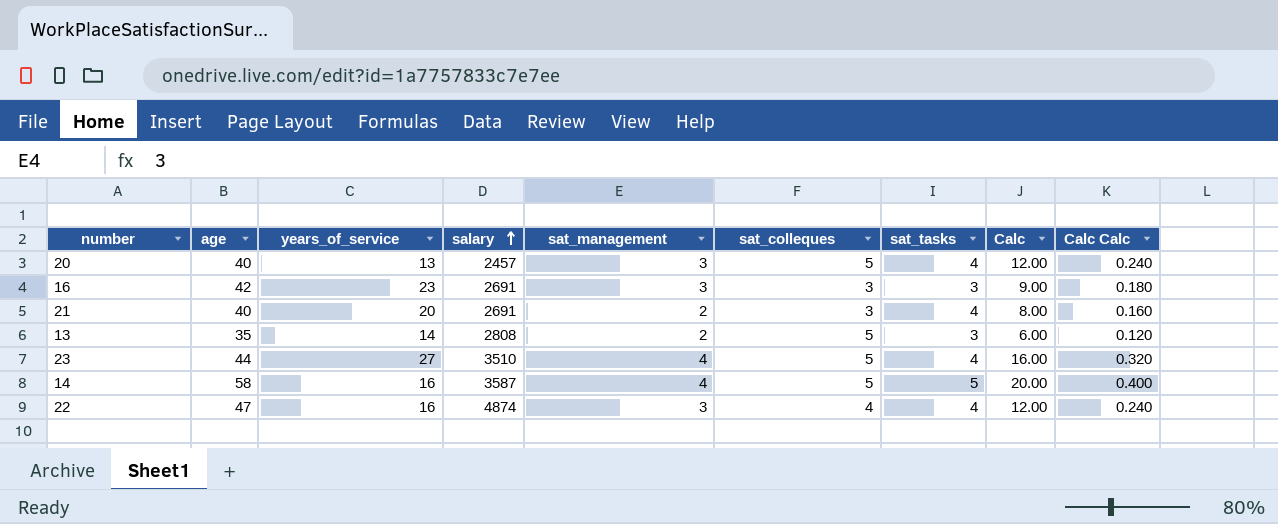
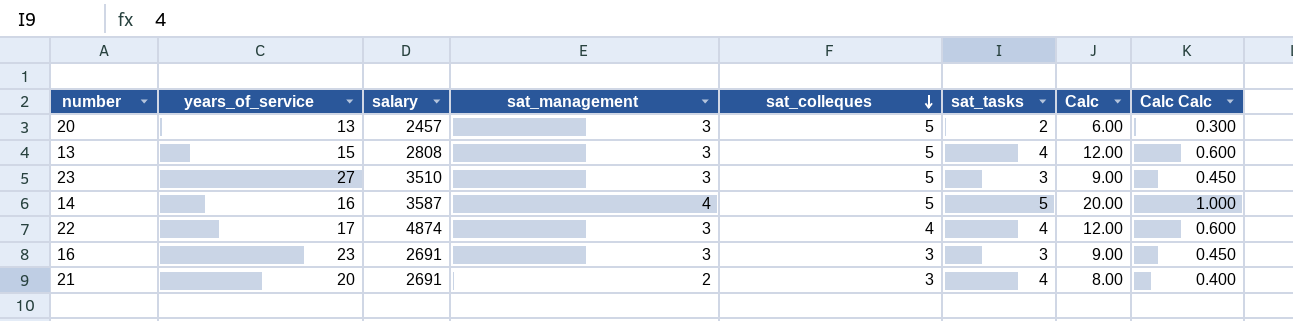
row order: salary ascending -> sat_colleques descending
column age | position: 2 -> none
column Calc Calc | formula: [Calc] * 0.02 -> [Calc] * 0.05
20 | sat_tasks: 4 -> 2
20 | Calc: 12.00 -> 6.00
13 | years_of_service: 14 -> 15
13 | sat_management: 2 -> 3
13 | sat_tasks: 3 -> 4
13 | Calc: 6.00 -> 12.00
23 | sat_management: 4 -> 3
23 | sat_tasks: 4 -> 3
23 | Calc: 16.00 -> 9.00
22 | years_of_service: 16 -> 17

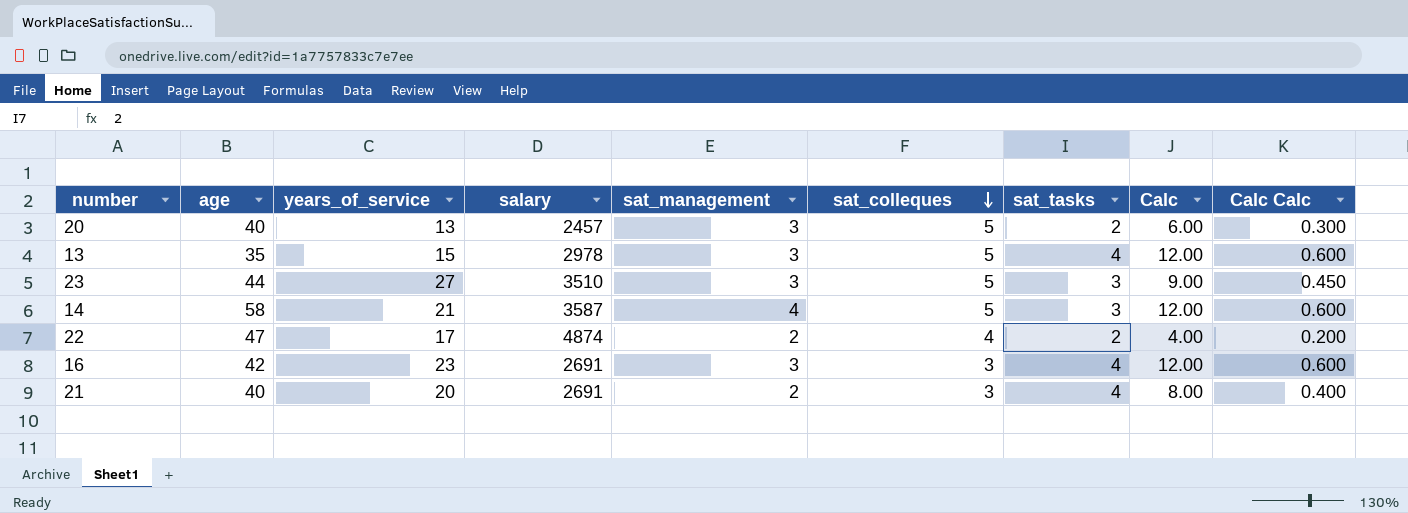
column age | position: none -> 2
13 | salary: 2808 -> 2978
14 | years_of_service: 16 -> 21
14 | sat_tasks: 5 -> 3
14 | Calc: 20.00 -> 12.00
14 | Calc Calc: 1.000 -> 0.600
22 | sat_management: 3 -> 2
22 | sat_tasks: 4 -> 2
22 | Calc: 12.00 -> 4.00
22 | Calc Calc: 0.600 -> 0.200
16 | sat_tasks: 3 -> 4
16 | Calc: 9.00 -> 12.00
16 | Calc Calc: 0.450 -> 0.600

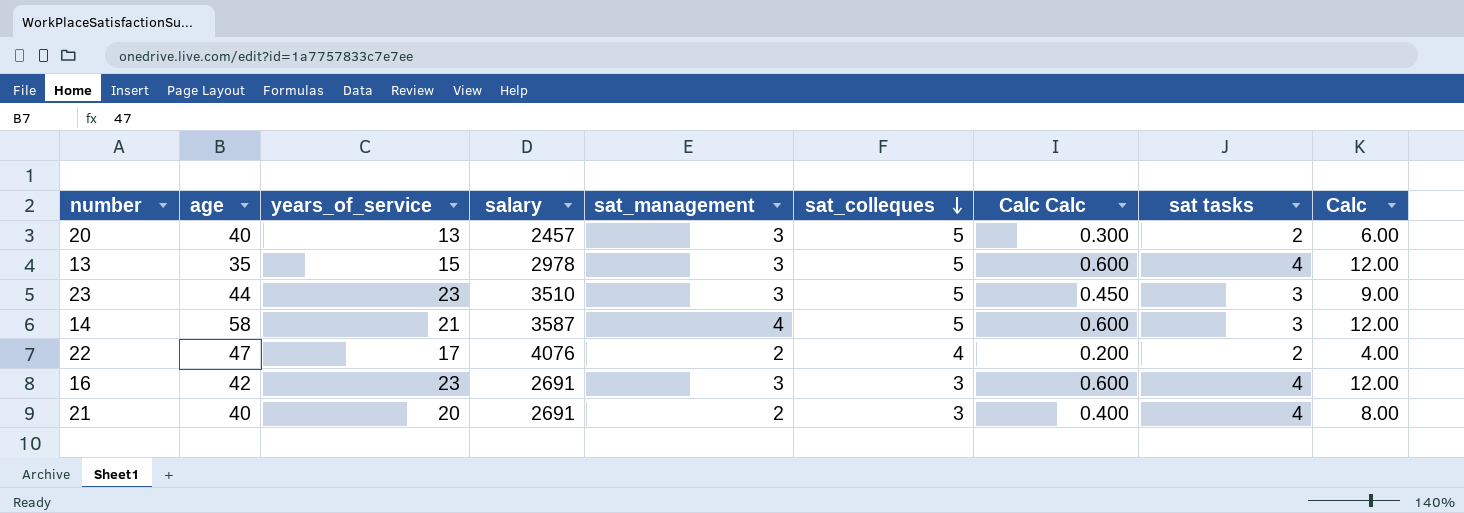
column Calc Calc | position: 9 -> 7
column name: sat_tasks -> sat tasks
23 | years_of_service: 27 -> 23
22 | salary: 4874 -> 4076

